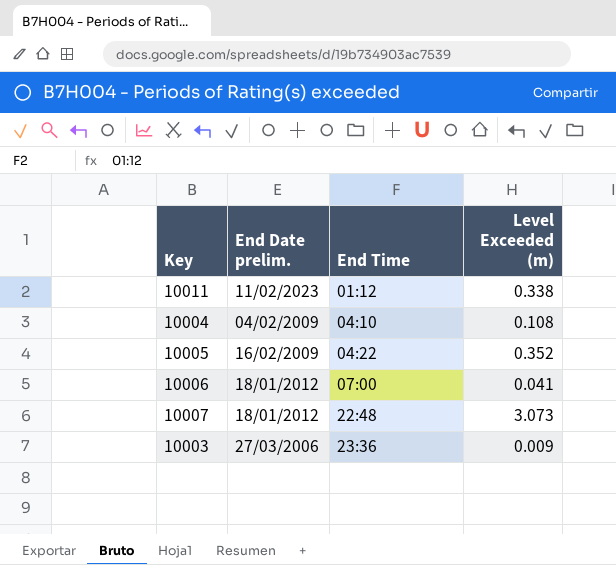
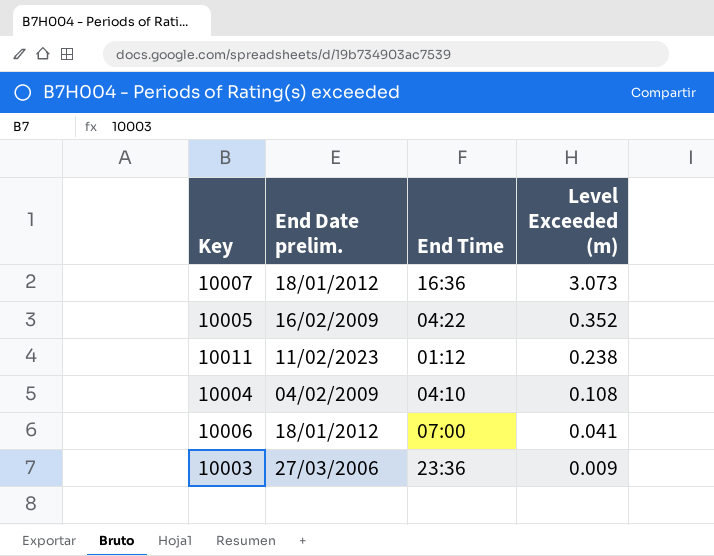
row order: End Time ascending -> Level Exceeded (m) descending
10007 | End Time: 22:48 -> 16:36
10011 | Level Exceeded (m): 0.338 -> 0.238

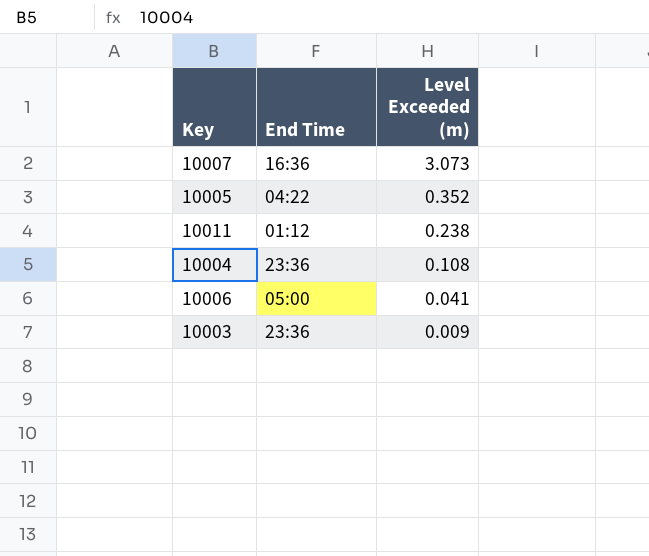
column End Date prelim. | position: 2 -> none
10004 | End Time: 04:10 -> 23:36
10006 | End Time: 07:00 -> 05:00

